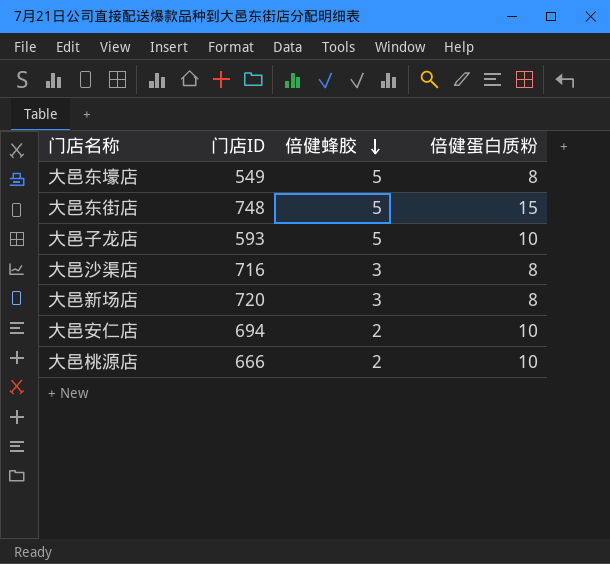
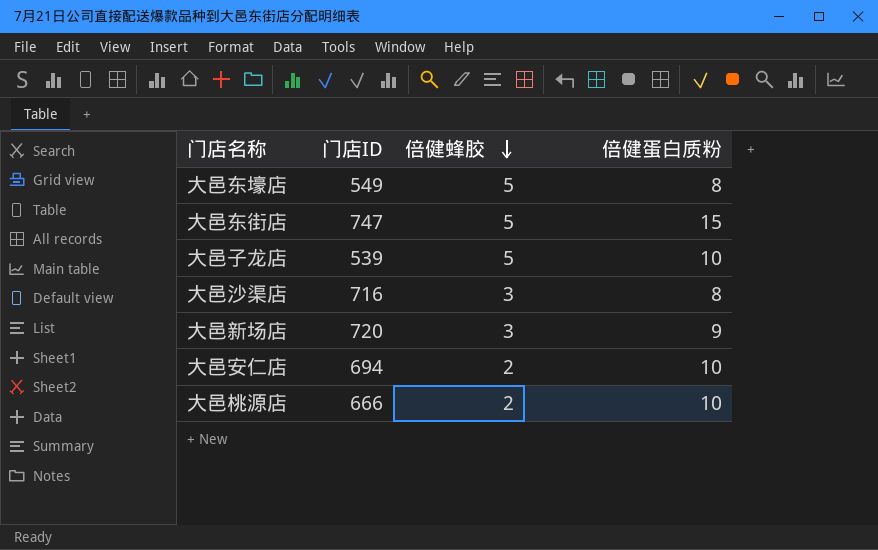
大邑东街店 | 门店ID: 748 -> 747
大邑子龙店 | 门店ID: 593 -> 539
大邑新场店 | 倍健蛋白质粉: 8 -> 9

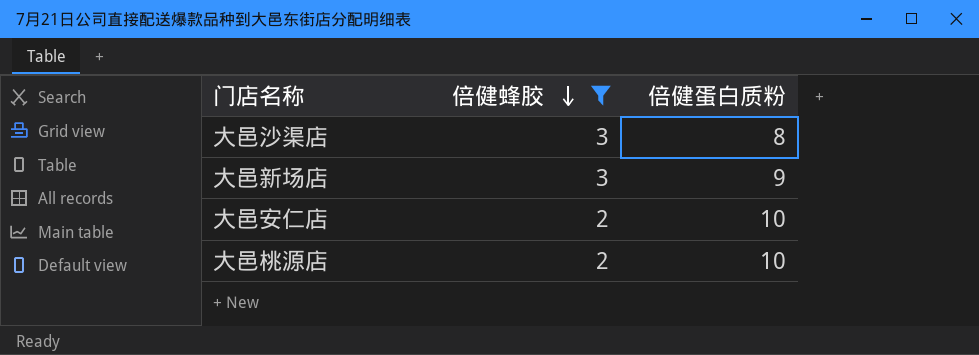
filter: none -> 倍健蜂胶 != 5
column 门店ID | position: 2 -> none

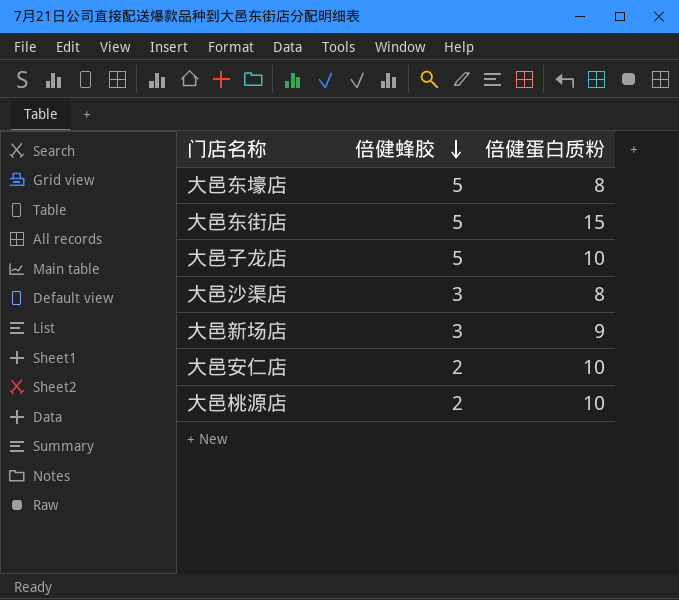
filter: 倍健蜂胶 != 5 -> none

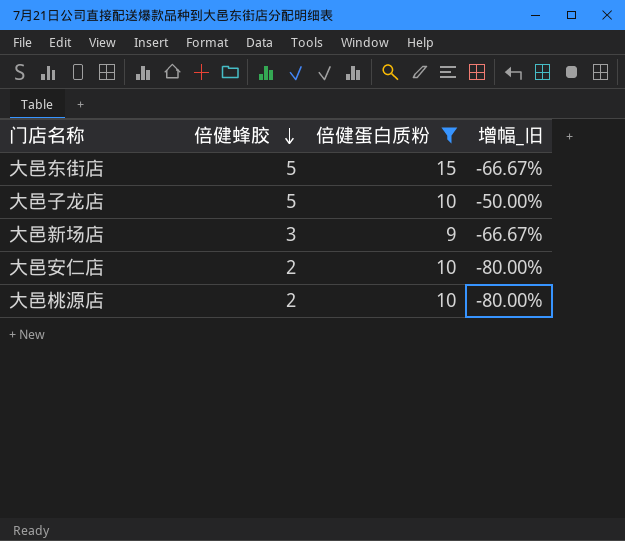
filter: none -> 倍健蛋白质粉 != 8
column 增幅_旧 | formula: none -> ([倍健蜂胶] - [倍健蛋白质粉]) / [倍健蛋白质粉]

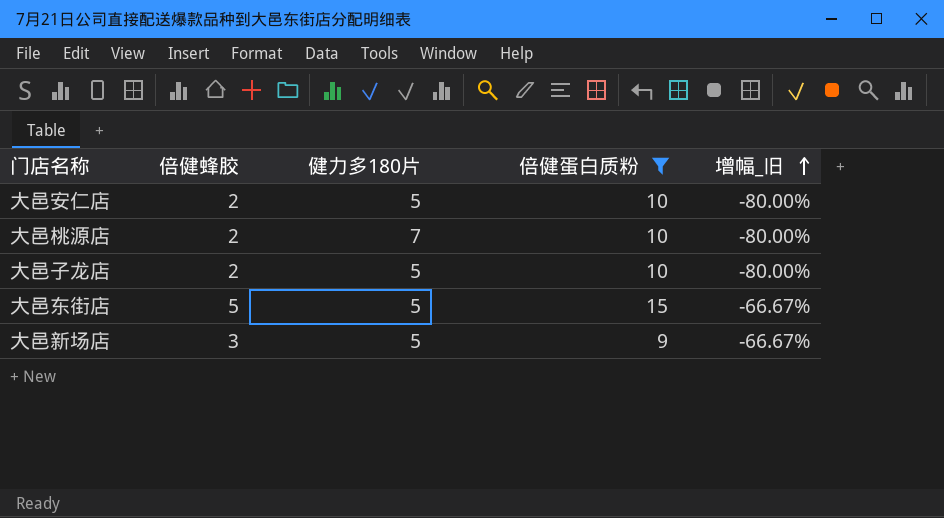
row order: 倍健蜂胶 descending -> 增幅_旧 ascending
column 健力多180片 | position: none -> 3
大邑子龙店 | 倍健蜂胶: 5 -> 2
大邑子龙店 | 增幅_旧: -50.00% -> -80.00%

